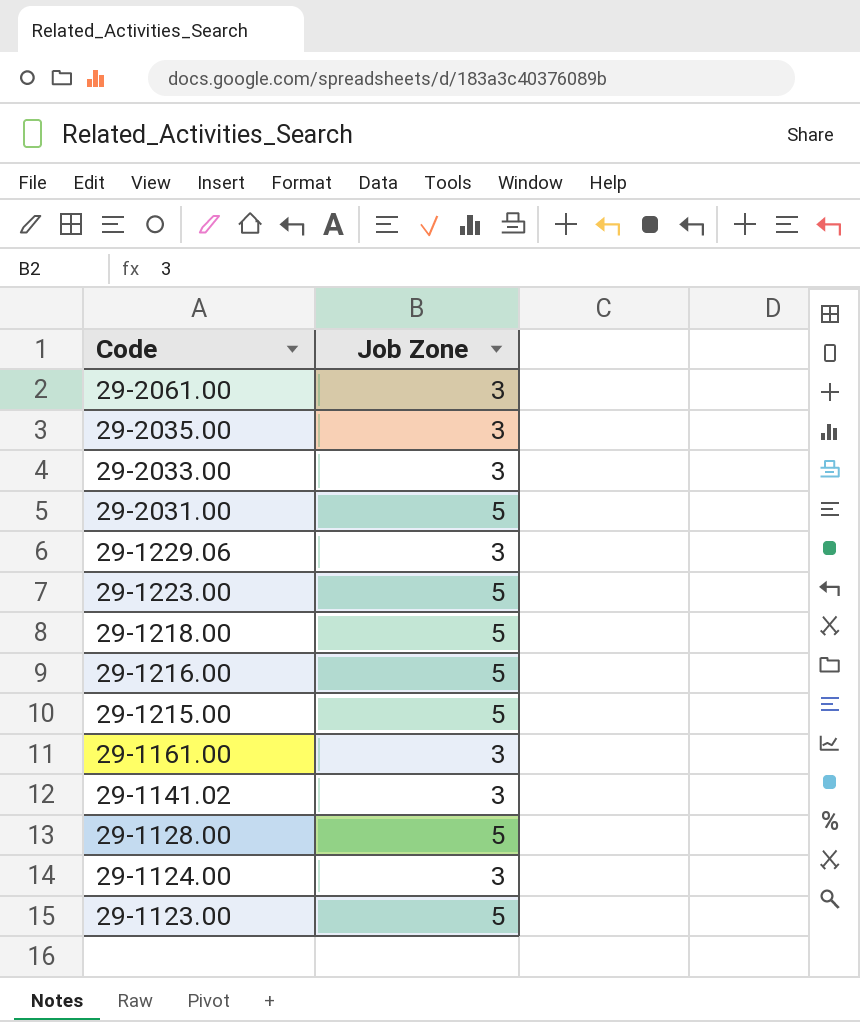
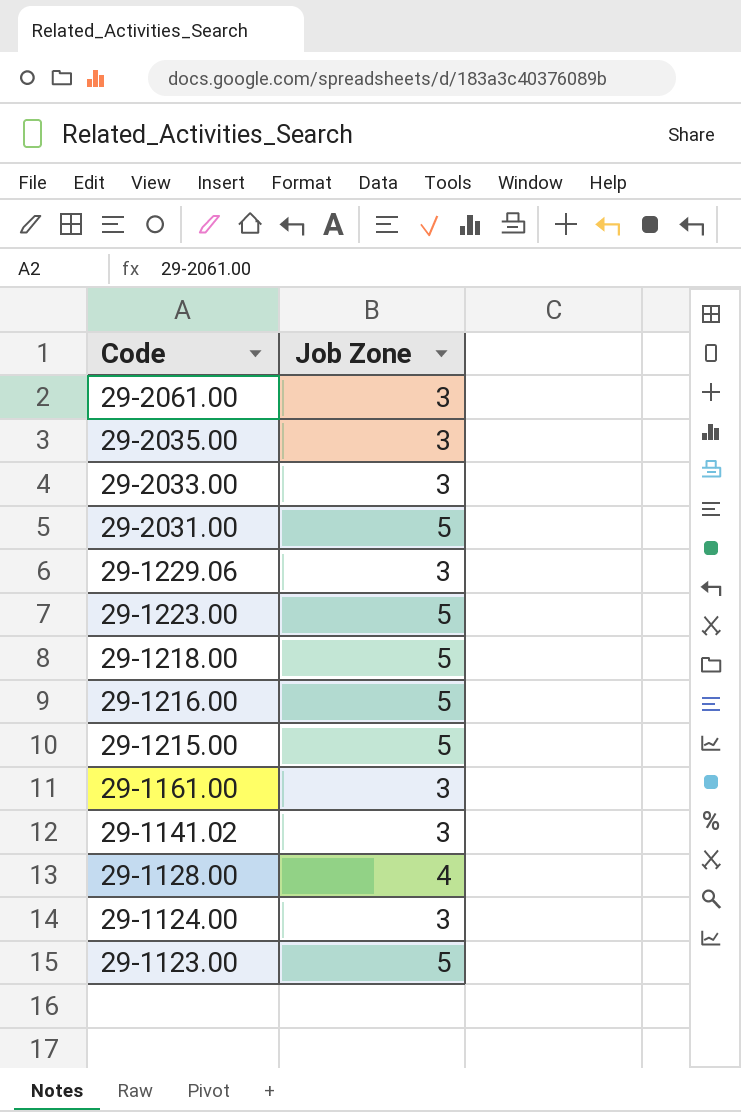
29-1128.00 | Job Zone: 5 -> 4

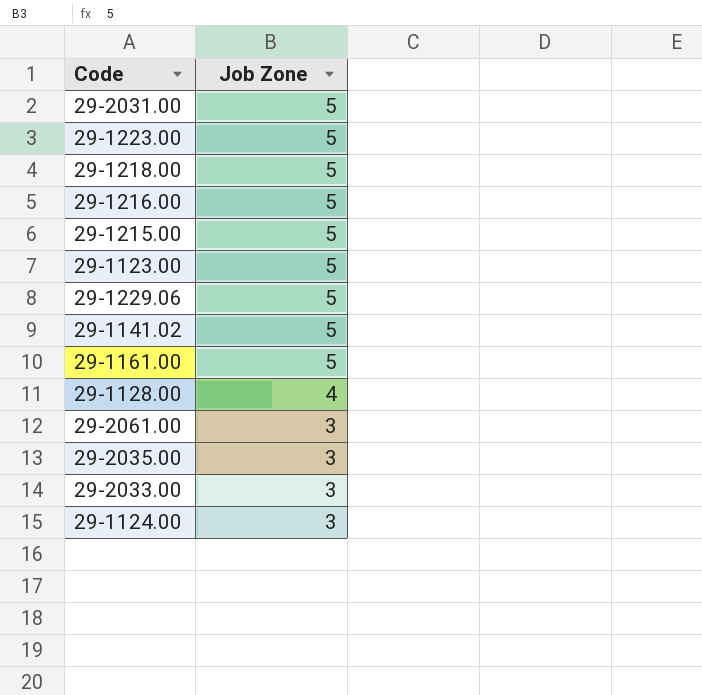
row order: Code descending -> Job Zone descending
29-1229.06 | Job Zone: 3 -> 5
29-1141.02 | Job Zone: 3 -> 5
29-1161.00 | Job Zone: 3 -> 5

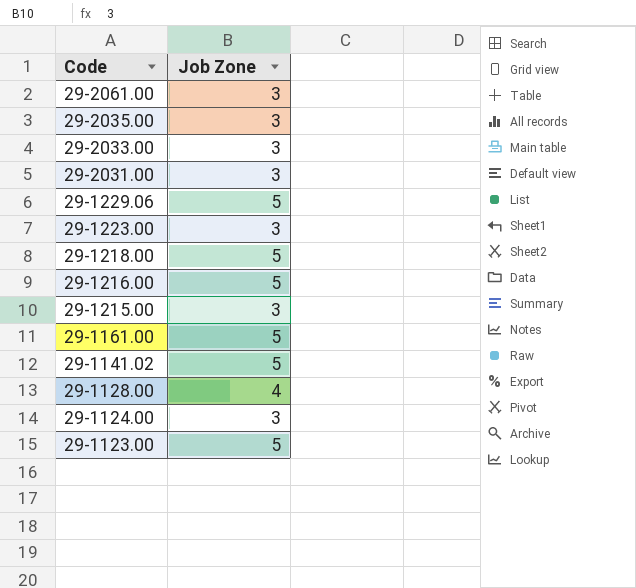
row order: Job Zone descending -> Code descending
29-2031.00 | Job Zone: 5 -> 3
29-1223.00 | Job Zone: 5 -> 3
29-1215.00 | Job Zone: 5 -> 3

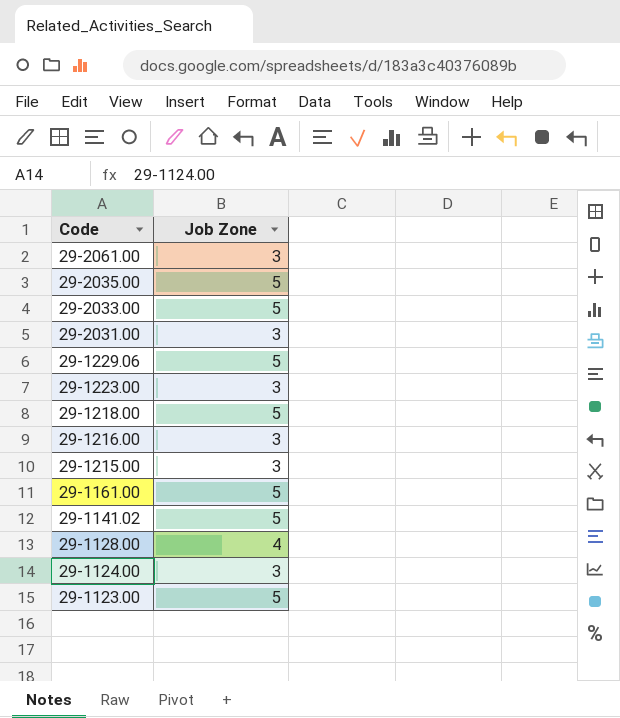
29-2035.00 | Job Zone: 3 -> 5
29-2033.00 | Job Zone: 3 -> 5
29-1216.00 | Job Zone: 5 -> 3

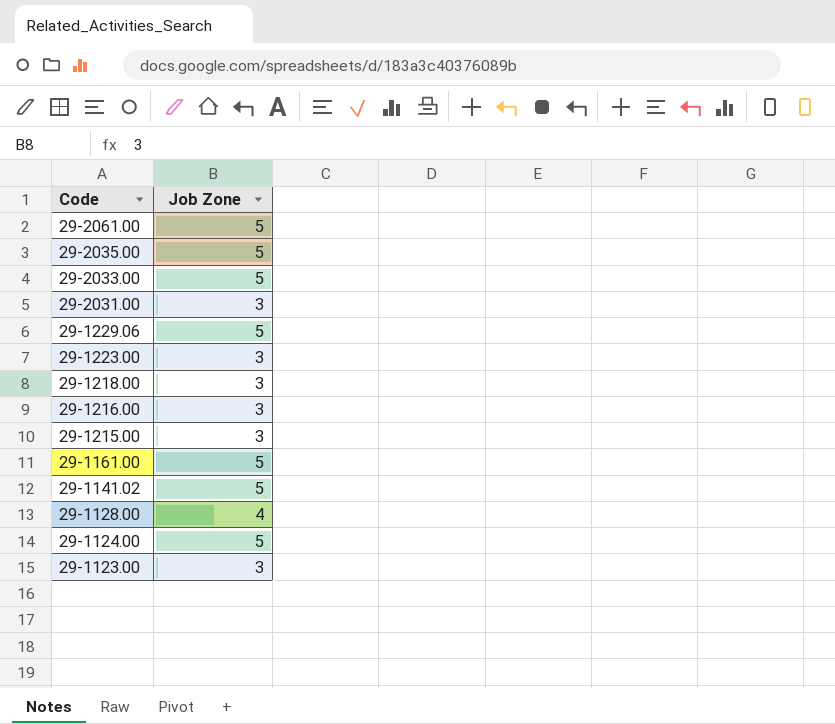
29-2061.00 | Job Zone: 3 -> 5
29-1218.00 | Job Zone: 5 -> 3
29-1124.00 | Job Zone: 3 -> 5
29-1123.00 | Job Zone: 5 -> 3

